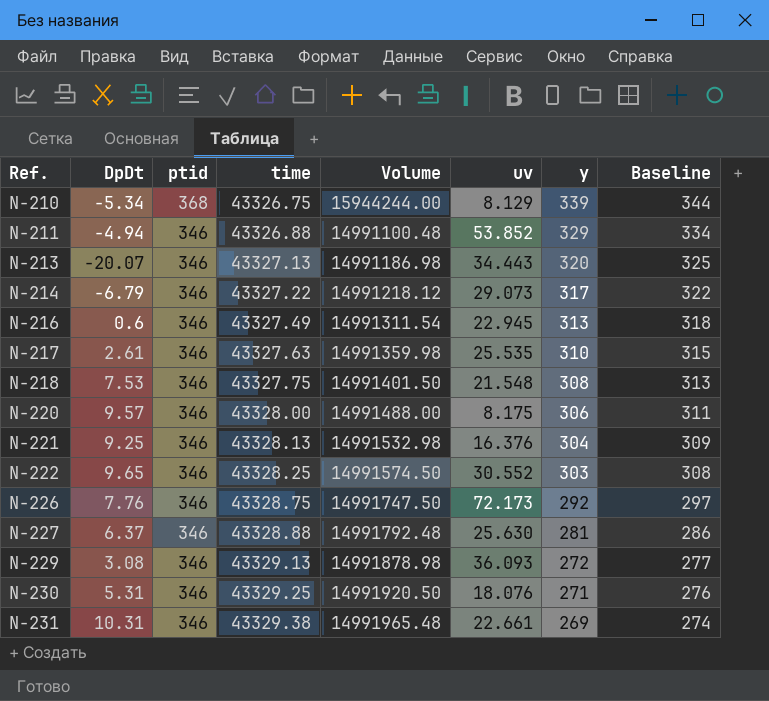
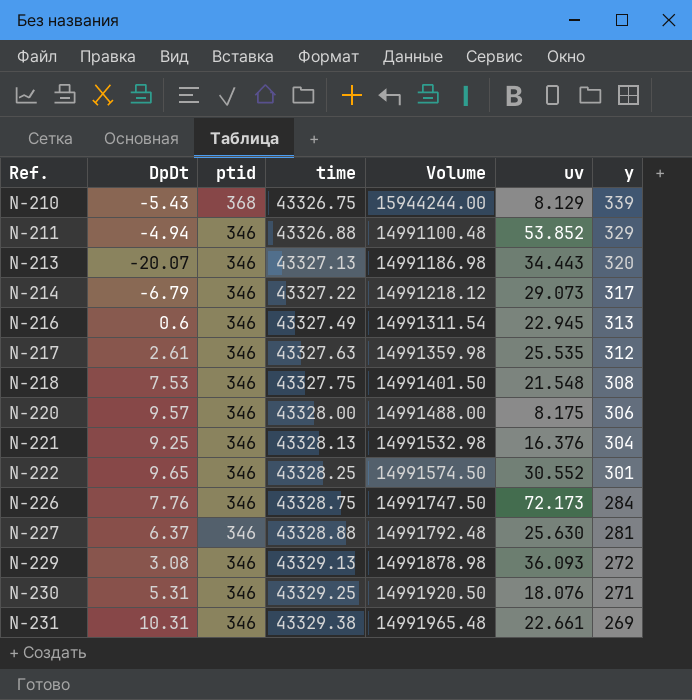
column Baseline | formula: [y] + 5 -> none
N-210 | DpDt: -5.34 -> -5.43
N-217 | y: 310 -> 312
N-222 | y: 303 -> 301
N-226 | y: 292 -> 284

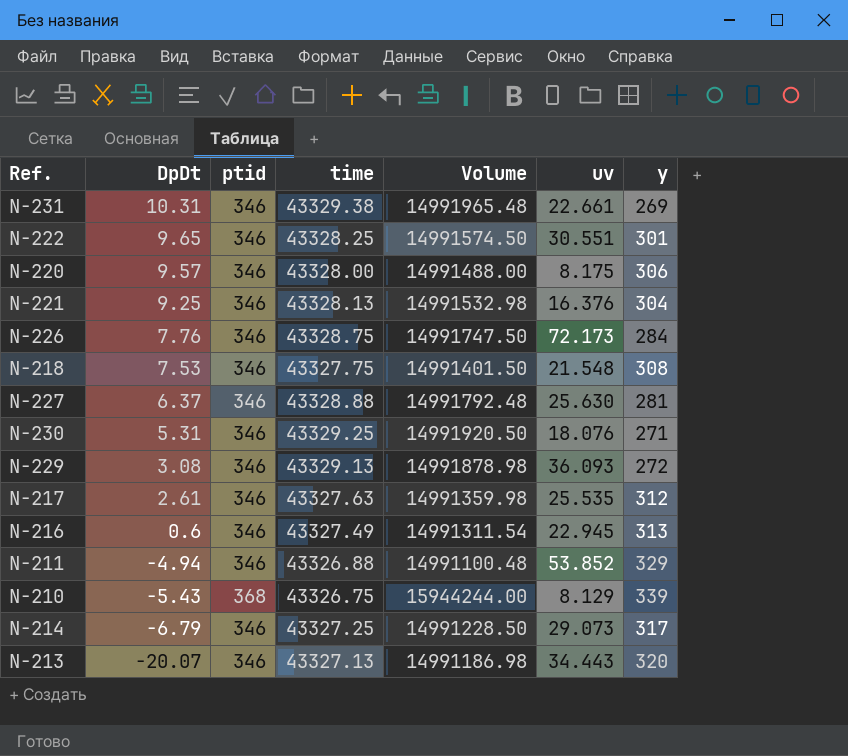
row order: Ref. ascending -> DpDt descending
N-222 | uv: 30.552 -> 30.551
N-214 | time: 43327.22 -> 43327.25
N-214 | Volume: 14991218.12 -> 14991228.50

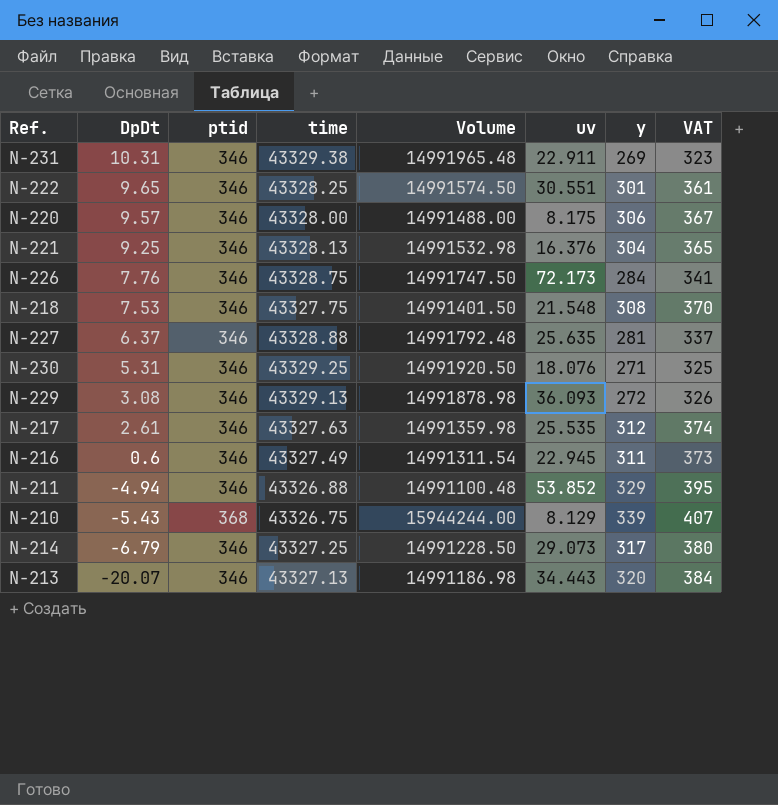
column VAT | formula: none -> [y] * 1.2
N-231 | uv: 22.661 -> 22.911
N-227 | uv: 25.630 -> 25.635
N-216 | y: 313 -> 311

